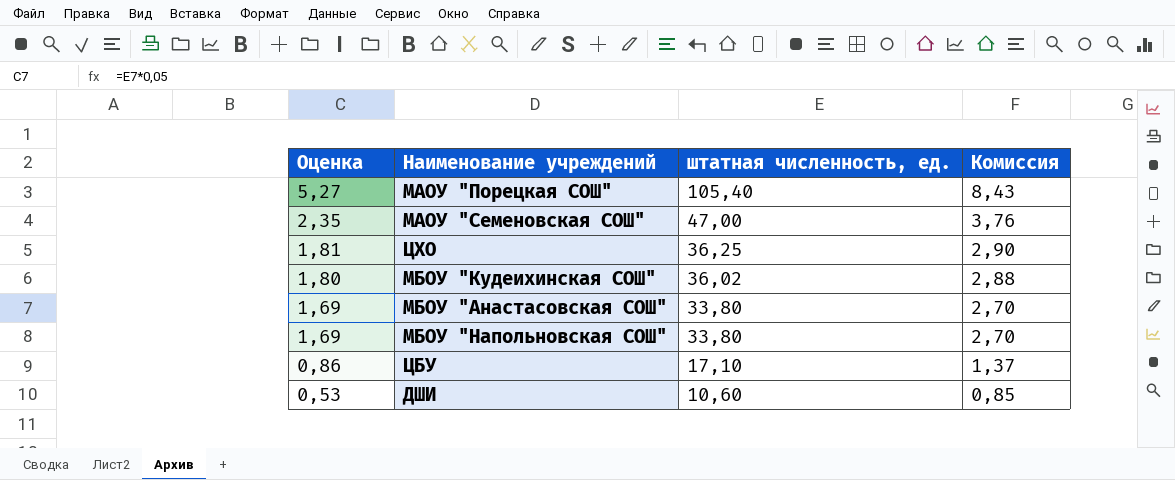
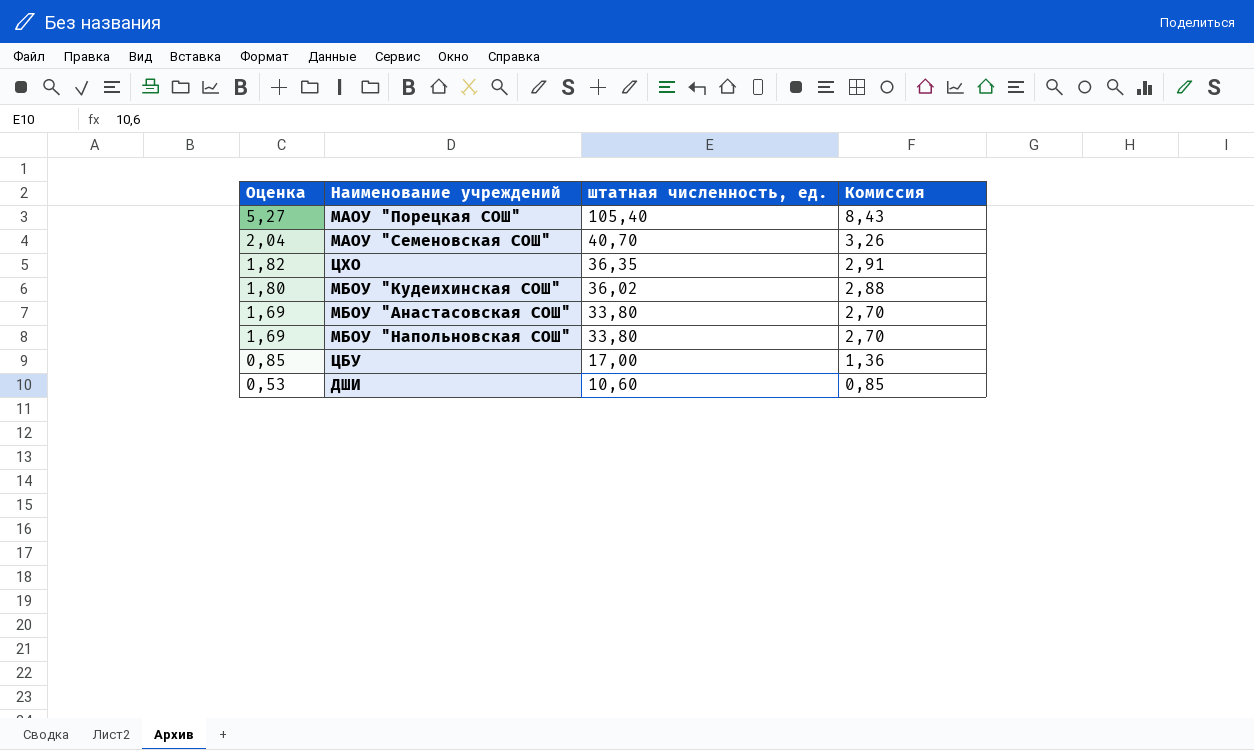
МАОУ "Семеновская СОШ" | Оценка: 2,35 -> 2,04
МАОУ "Семеновская СОШ" | штатная численность, ед.: 47,00 -> 40,70
МАОУ "Семеновская СОШ" | Комиссия: 3,76 -> 3,26
ЦХО | Оценка: 1,81 -> 1,82
ЦХО | штатная численность, ед.: 36,25 -> 36,35
ЦХО | Комиссия: 2,90 -> 2,91
ЦБУ | Оценка: 0,86 -> 0,85
ЦБУ | штатная численность, ед.: 17,10 -> 17,00
ЦБУ | Комиссия: 1,37 -> 1,36

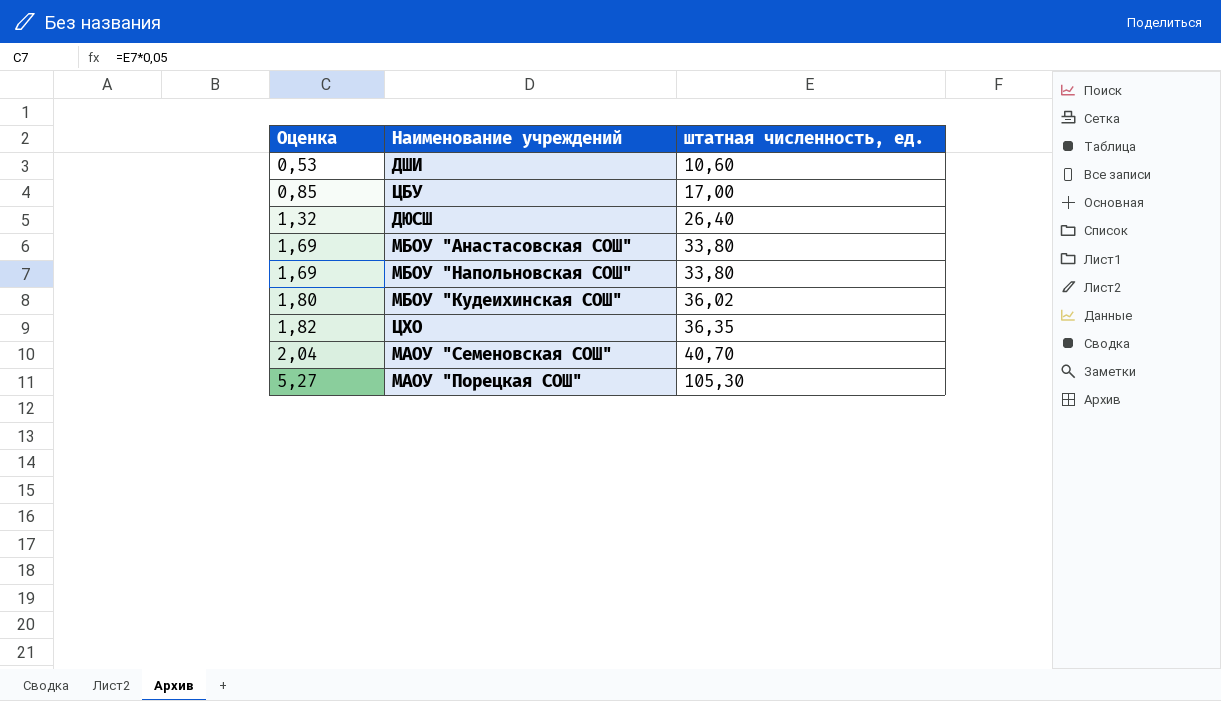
row order: Оценка descending -> Оценка ascending
column Комиссия | formula: [штатная численность, ед.] * 0,08 -> none
row ДЮСШ: none -> 1,32 | 26,40
МАОУ "Порецкая СОШ" | штатная численность, ед.: 105,40 -> 105,30

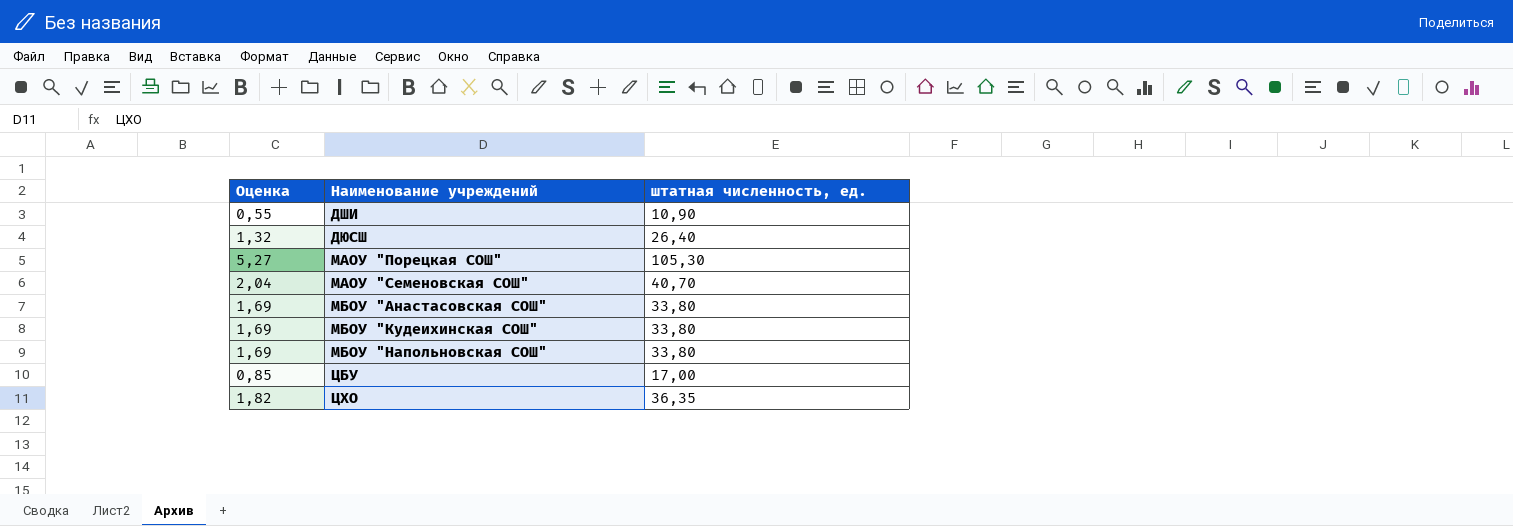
row order: Оценка ascending -> Наименование учреждений ascending
ДШИ | Оценка: 0,53 -> 0,55
ДШИ | штатная численность, ед.: 10,60 -> 10,90
МБОУ "Кудеихинская СОШ" | Оценка: 1,80 -> 1,69
МБОУ "Кудеихинская СОШ" | штатная численность, ед.: 36,02 -> 33,80

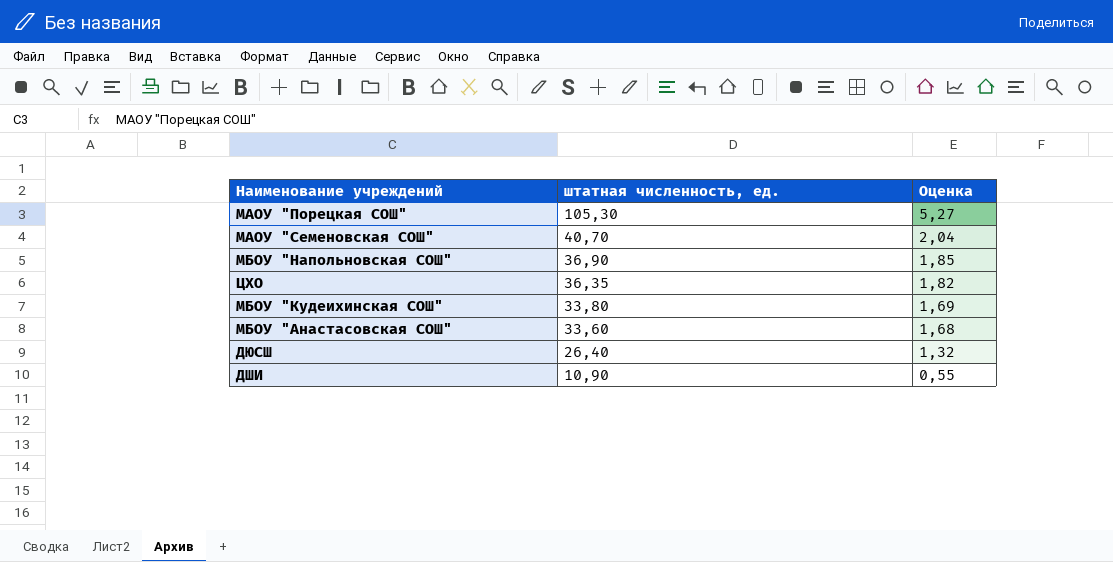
row order: Наименование учреждений ascending -> штатная численность, ед. descending
column Оценка | position: 1 -> 3
row ЦБУ: 0,85 | 17,00 -> none
МБОУ "Напольновская СОШ" | штатная численность, ед.: 33,80 -> 36,90
МБОУ "Напольновская СОШ" | Оценка: 1,69 -> 1,85
МБОУ "Анастасовская СОШ" | штатная численность, ед.: 33,80 -> 33,60
МБОУ "Анастасовская СОШ" | Оценка: 1,69 -> 1,68

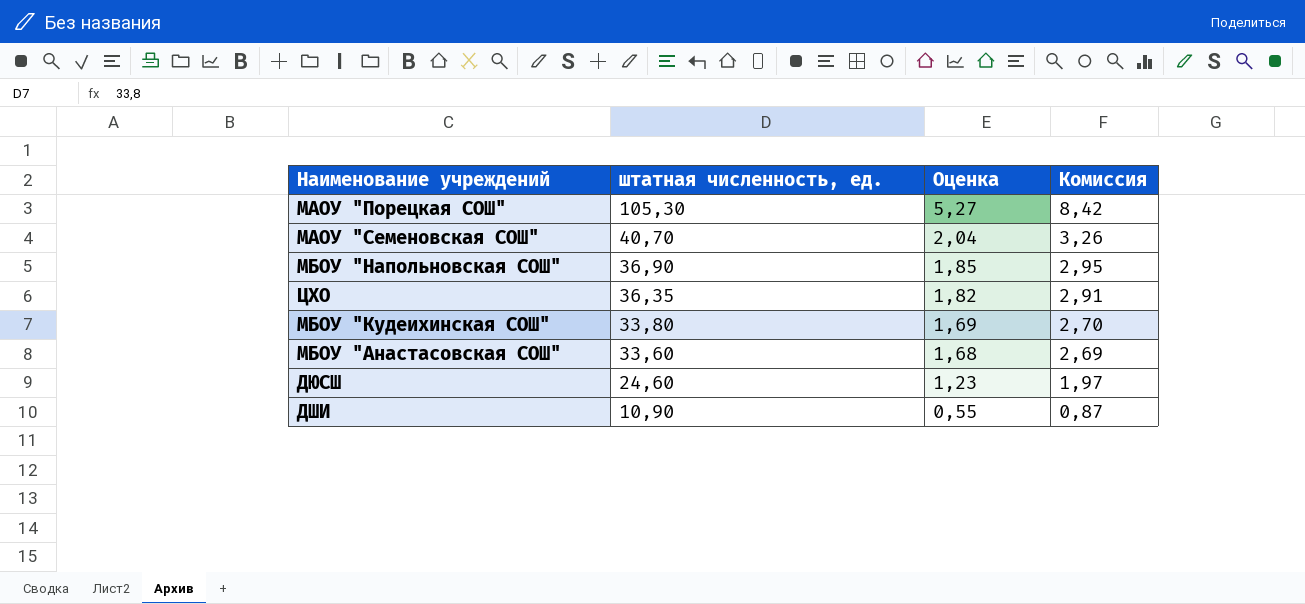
column Комиссия | formula: none -> [штатная численность, ед.] * 0,08
ДЮСШ | штатная численность, ед.: 26,40 -> 24,60
ДЮСШ | Оценка: 1,32 -> 1,23

